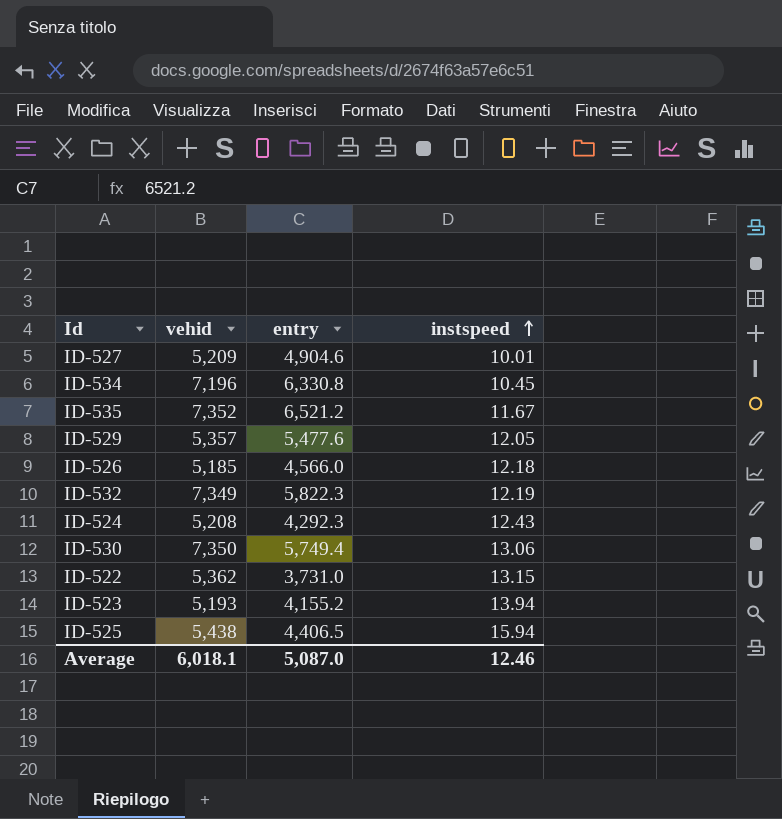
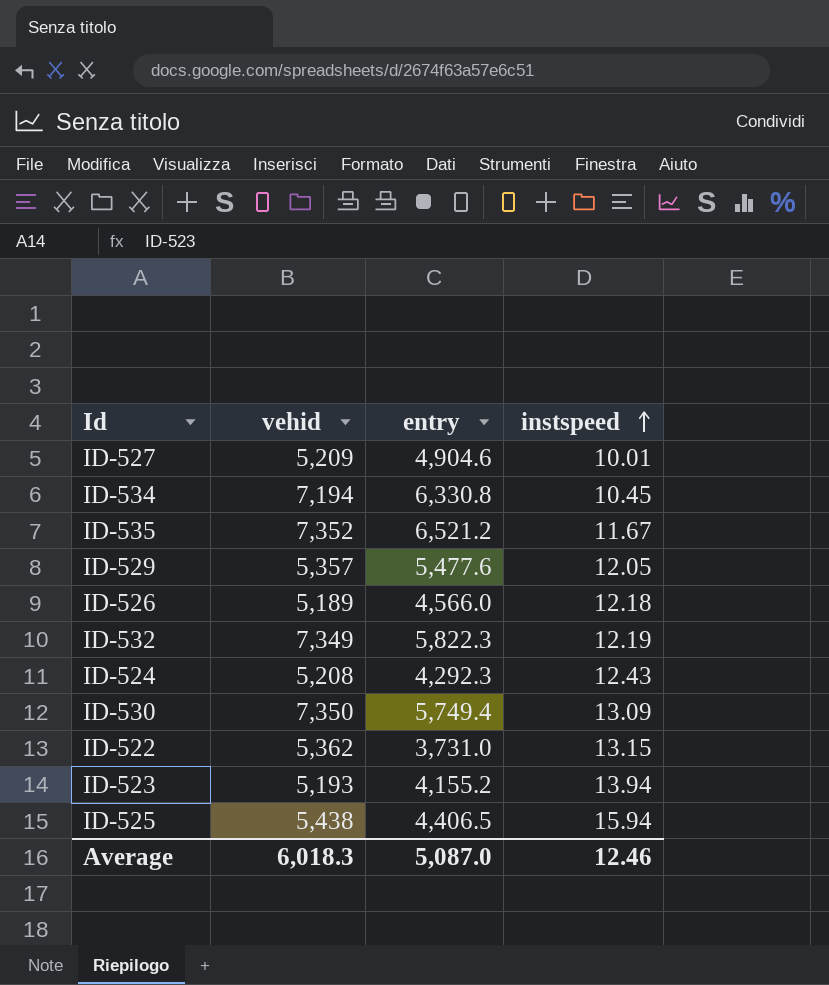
ID-534 | vehid: 7,196 -> 7,194
ID-526 | vehid: 5,185 -> 5,189
ID-530 | instspeed: 13.06 -> 13.09
Average | vehid: 6,018.1 -> 6,018.3

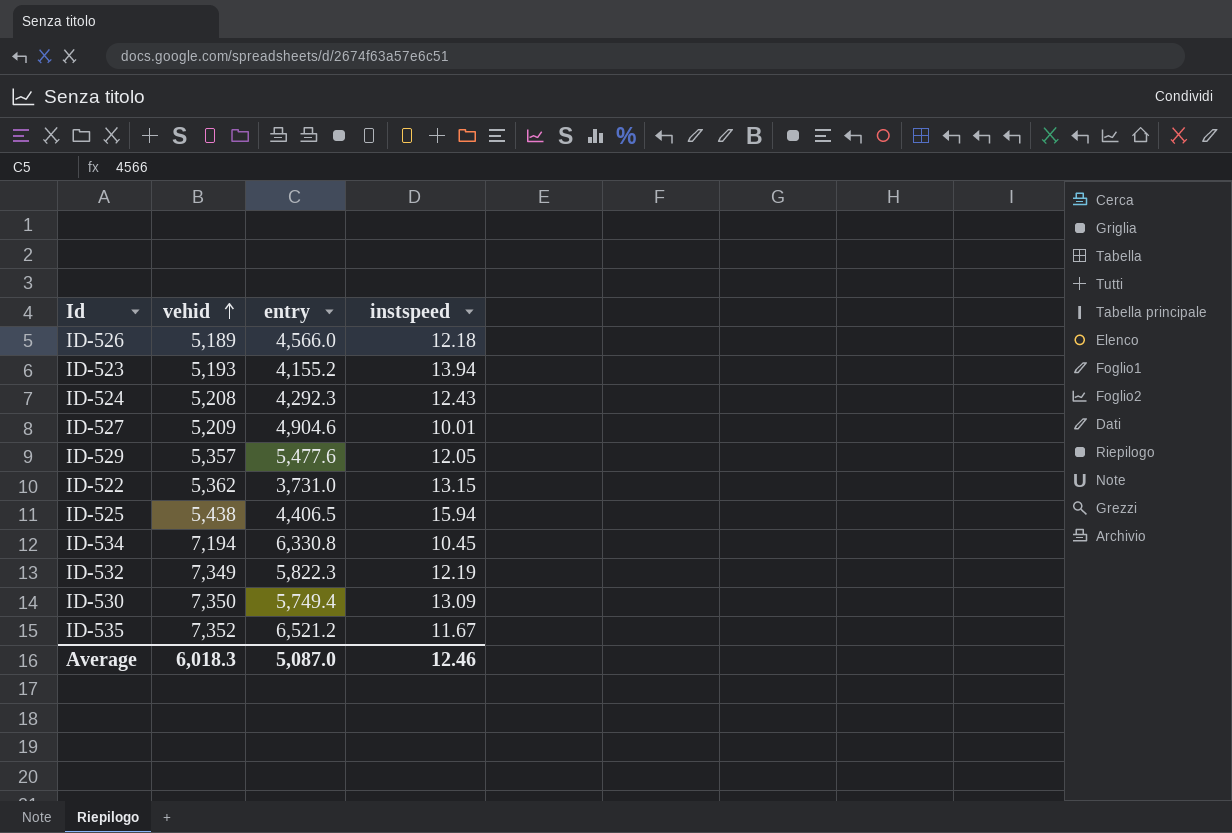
row order: instspeed ascending -> vehid ascending

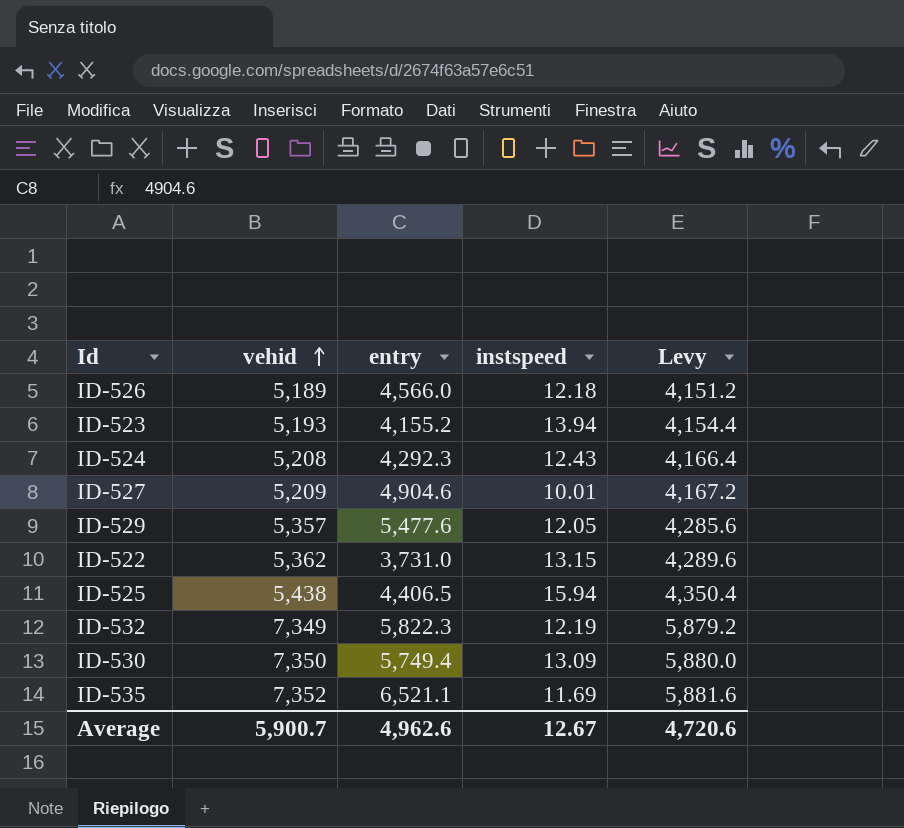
column Levy | formula: none -> [vehid] * 0.8
row ID-534: 7,194 | 6,330.8 | 10.45 -> none
ID-535 | entry: 6,521.2 -> 6,521.1
ID-535 | instspeed: 11.67 -> 11.69
Average | vehid: 6,018.3 -> 5,900.7
Average | entry: 5,087.0 -> 4,962.6
Average | instspeed: 12.46 -> 12.67

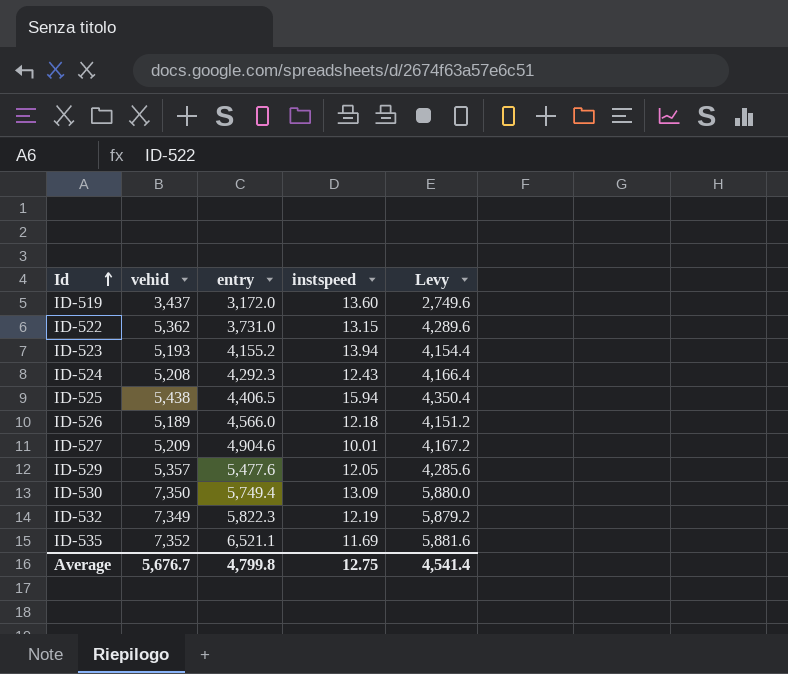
row order: vehid ascending -> Id ascending
row ID-519: none -> 3,437 | 3,172.0 | 13.60 | 2,749.6
Average | vehid: 5,900.7 -> 5,676.7
Average | entry: 4,962.6 -> 4,799.8
Average | instspeed: 12.67 -> 12.75
Average | Levy: 4,720.6 -> 4,541.4

